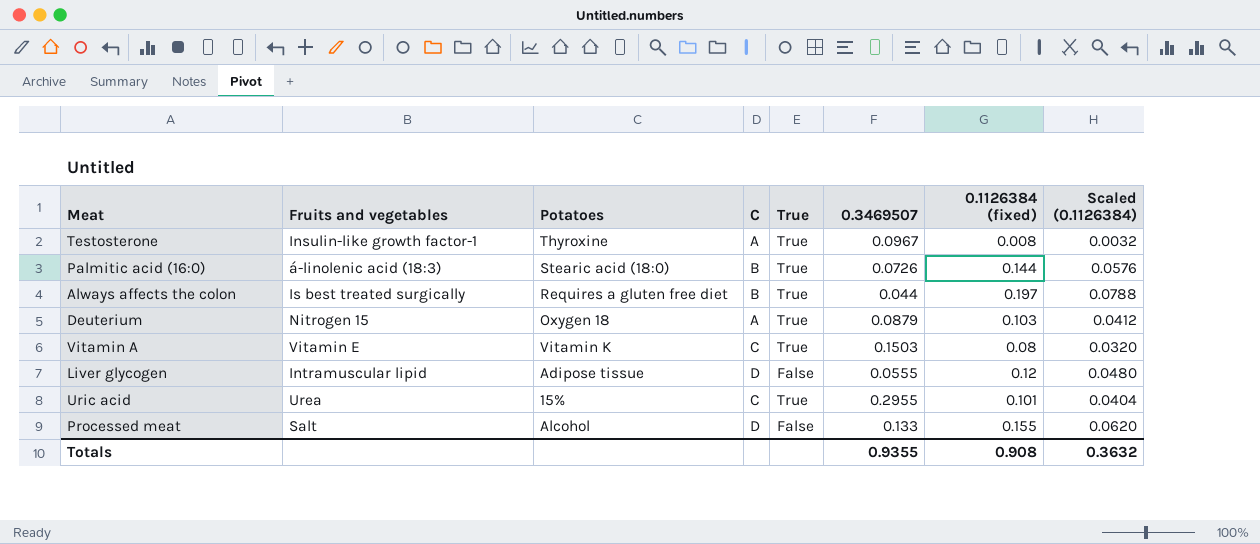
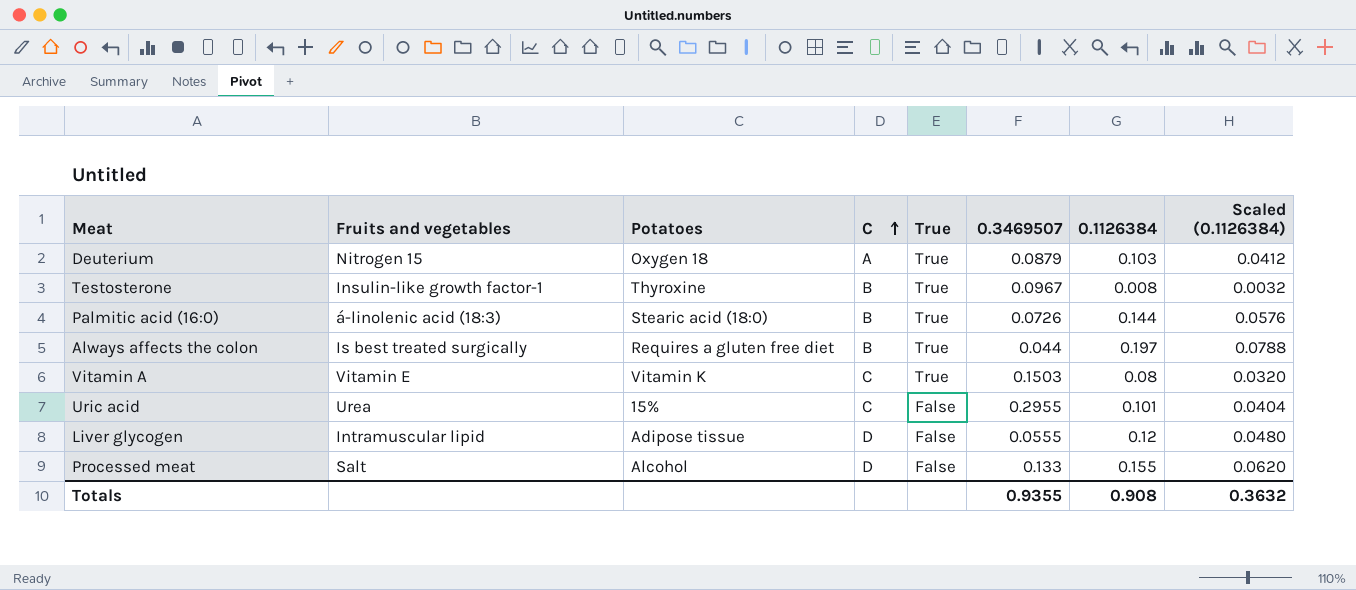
row order: none -> C ascending
column name: 0.1126384 (fixed) -> 0.1126384
Testosterone | C: A -> B
Uric acid | True: True -> False

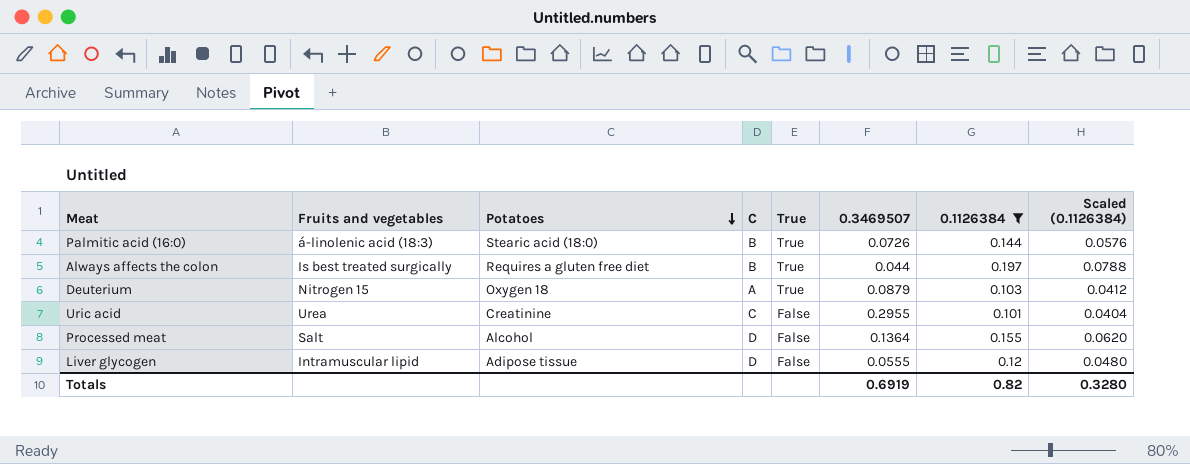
filter: none -> 0.1126384 >= 0.101
row order: C ascending -> Potatoes descending
Uric acid | Potatoes: 15% -> Creatinine
Processed meat | 0.3469507: 0.133 -> 0.1364
Totals | 0.3469507: 0.9355 -> 0.6919
Totals | 0.1126384: 0.908 -> 0.82
Totals | Scaled (0.1126384): 0.3632 -> 0.3280

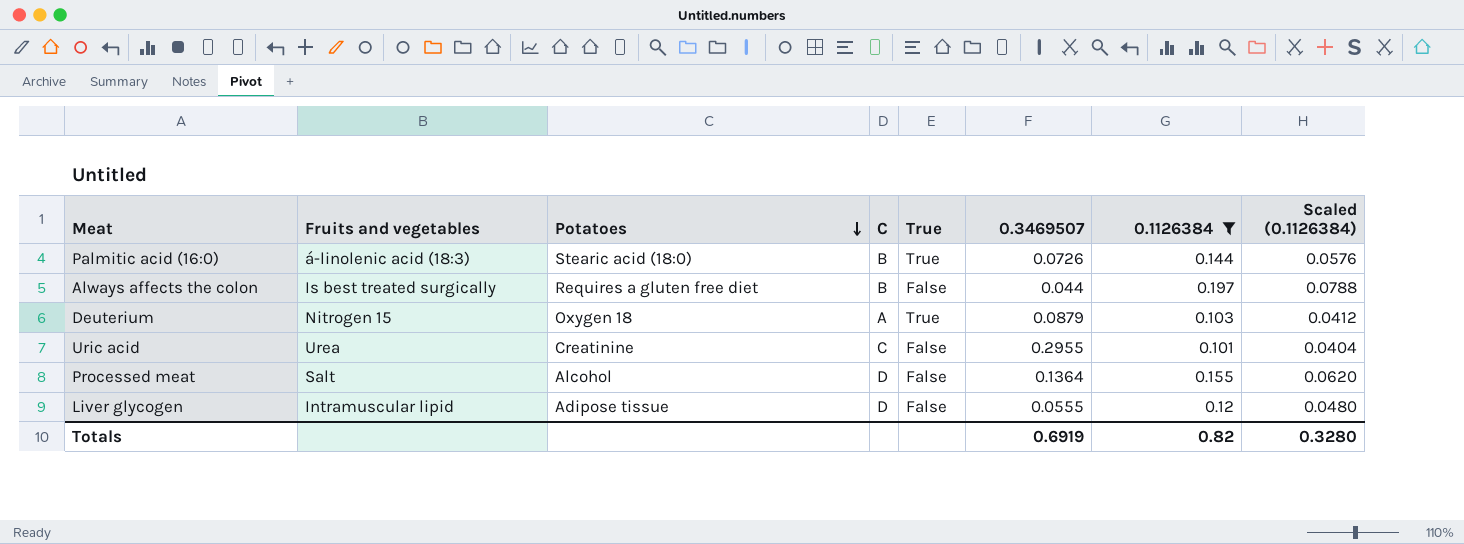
Always affects the colon | True: True -> False

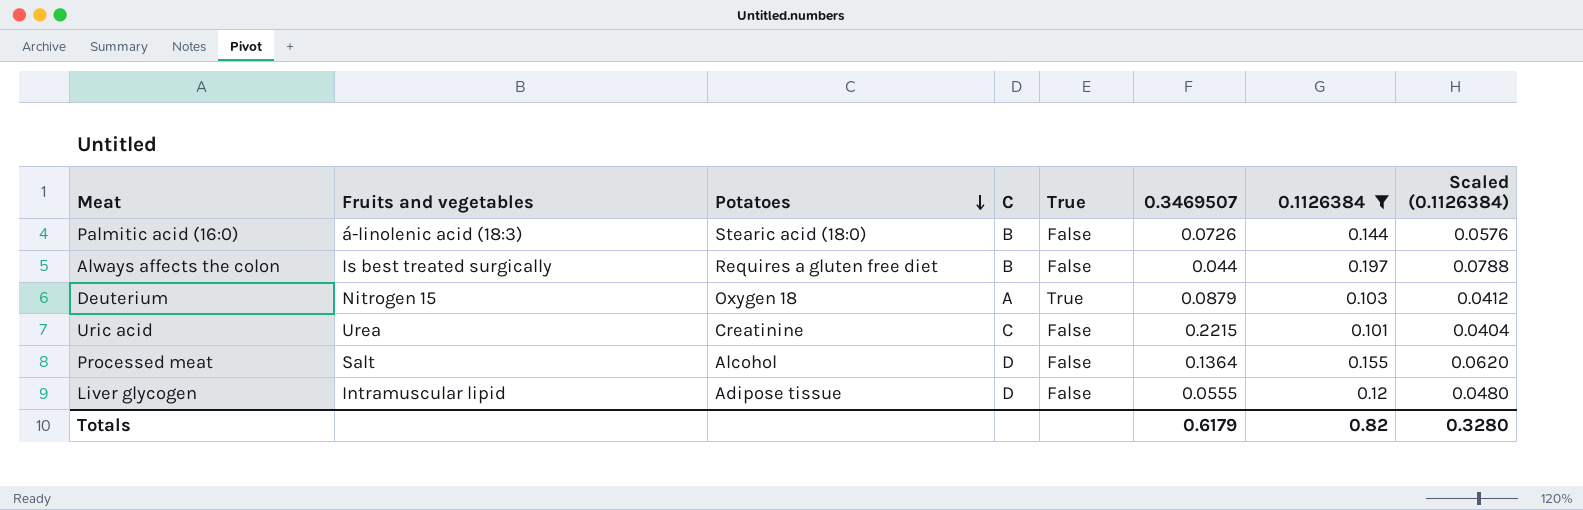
Palmitic acid (16:0) | True: True -> False
Uric acid | 0.3469507: 0.2955 -> 0.2215
Totals | 0.3469507: 0.6919 -> 0.6179

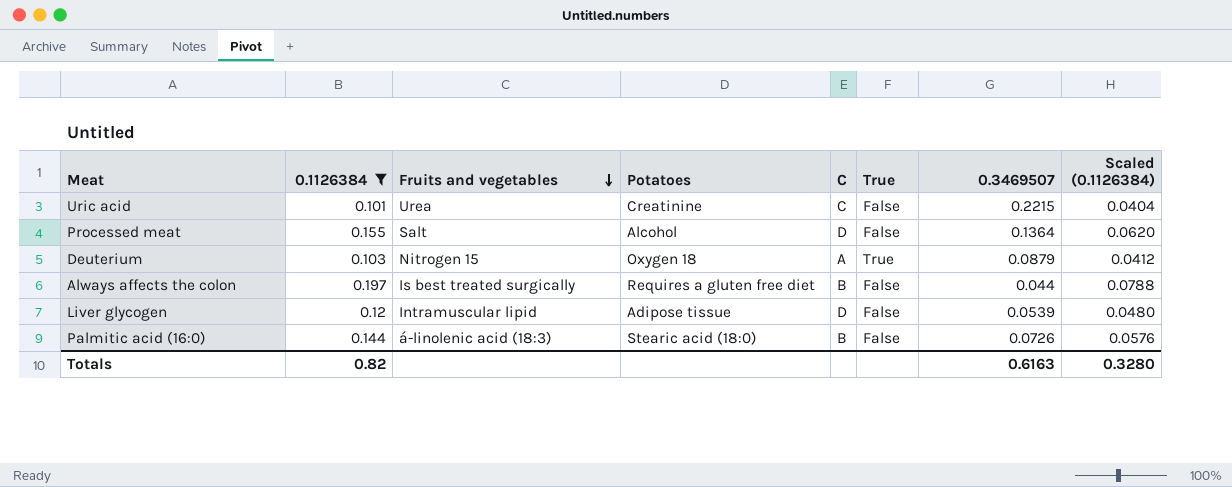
row order: Potatoes descending -> Fruits and vegetables descending
column 0.1126384 | position: 7 -> 2
Liver glycogen | 0.3469507: 0.0555 -> 0.0539
Totals | 0.3469507: 0.6179 -> 0.6163

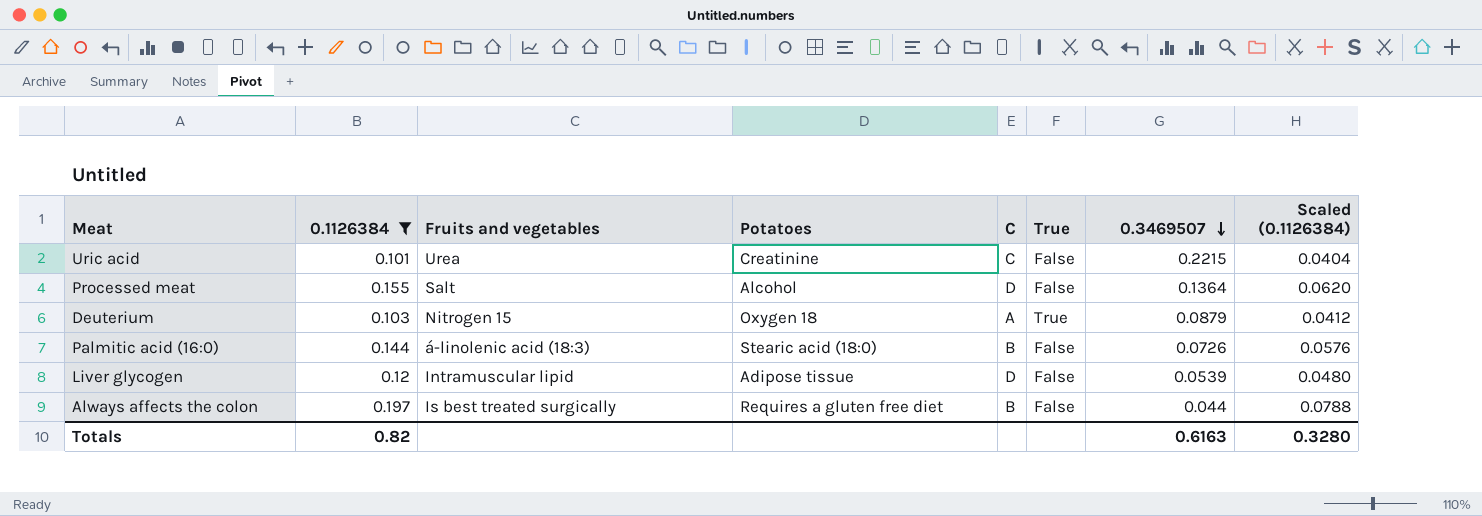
row order: Fruits and vegetables descending -> 0.3469507 descending

